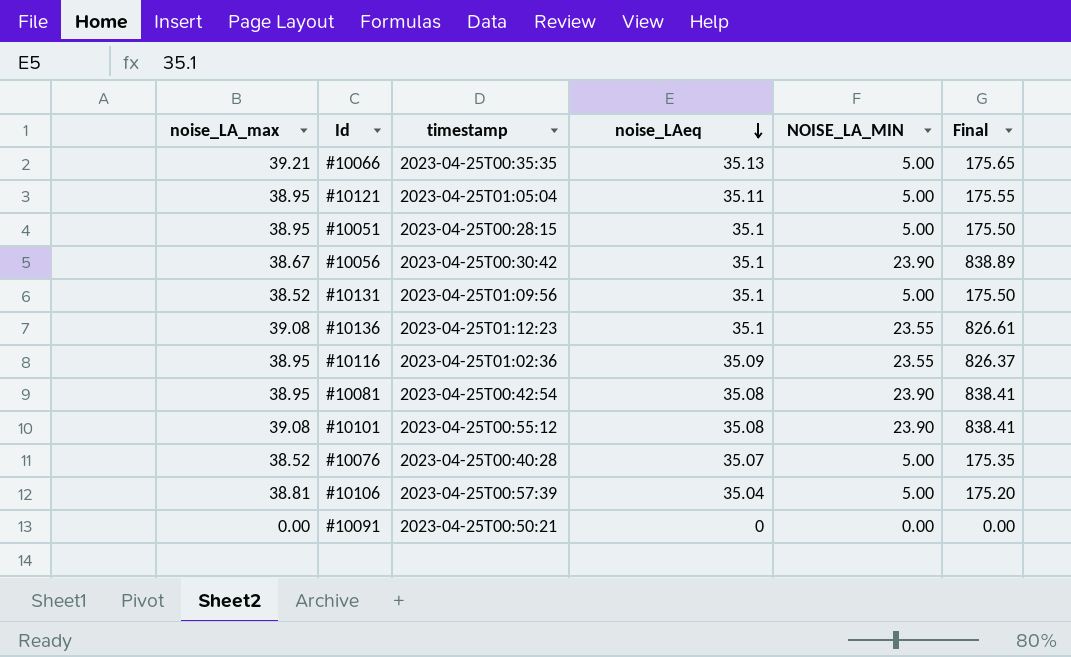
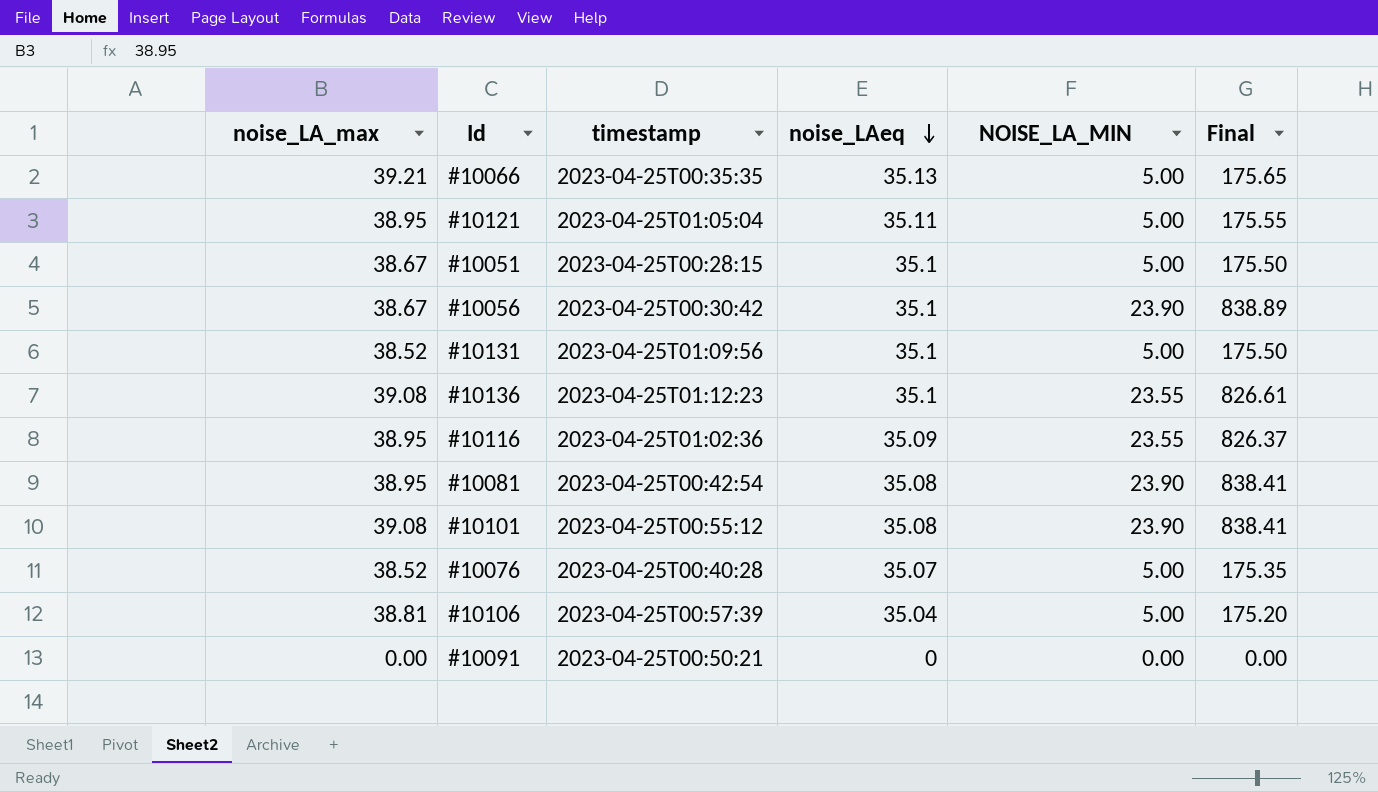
#10051 | noise_LA_max: 38.95 -> 38.67

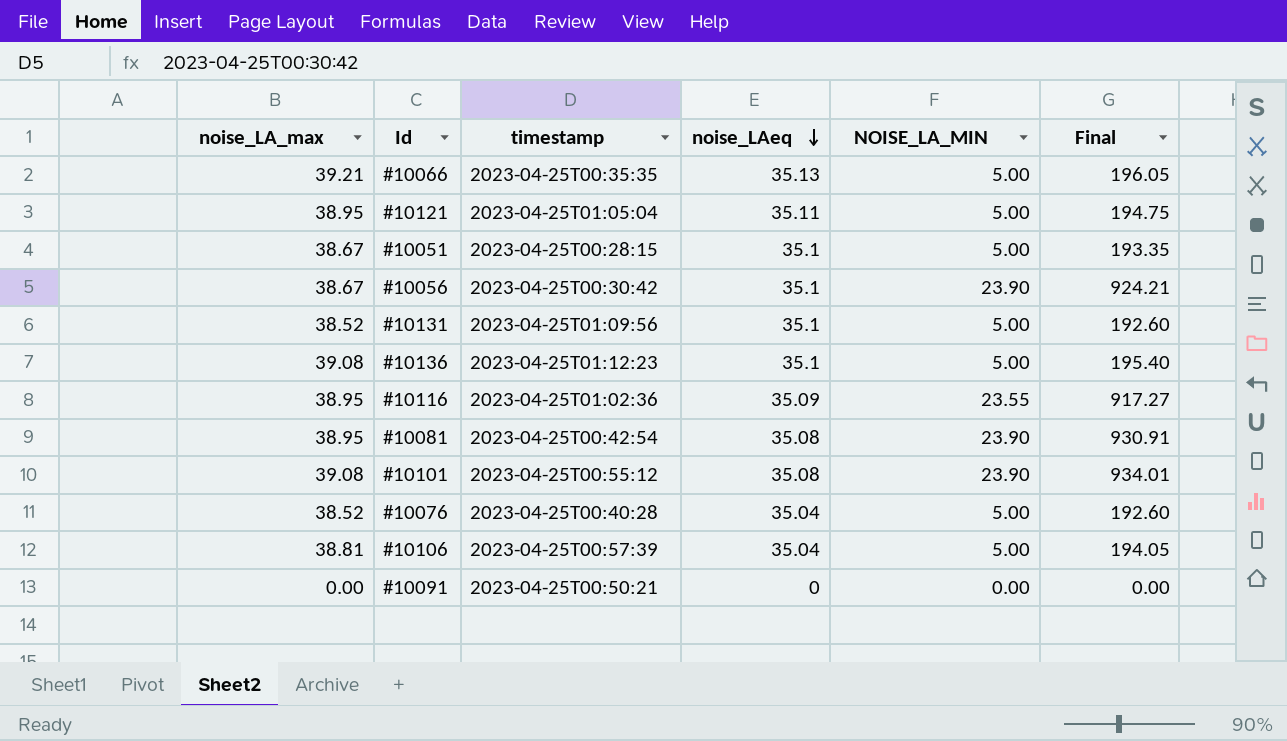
column Final | formula: [noise_LAeq] * [NOISE_LA_MIN] -> [noise_LA_max] * [NOISE_LA_MIN]
#10136 | NOISE_LA_MIN: 23.55 -> 5.00
#10076 | noise_LAeq: 35.07 -> 35.04

